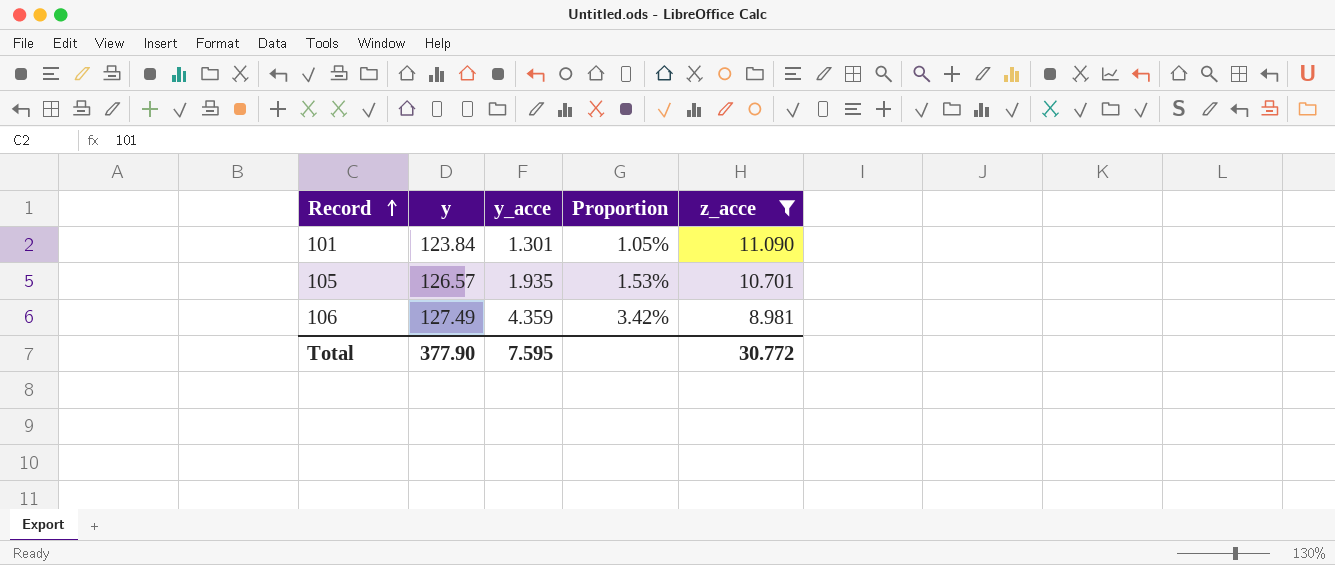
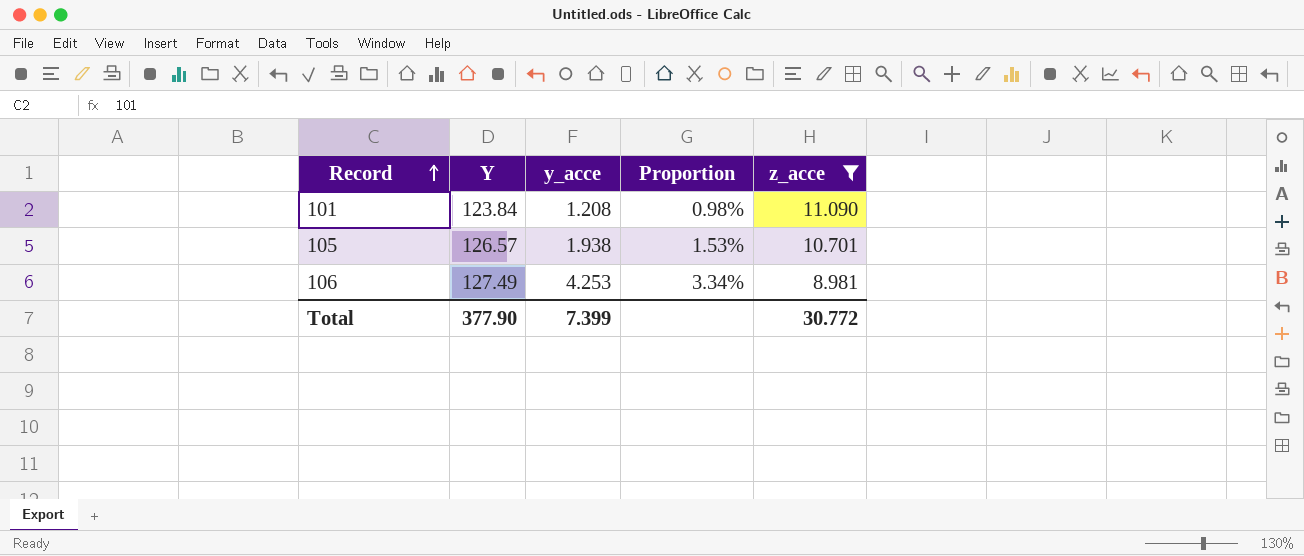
column name: y -> Y
101 | y_acce: 1.301 -> 1.208
101 | Proportion: 1.05% -> 0.98%
105 | y_acce: 1.935 -> 1.938
106 | y_acce: 4.359 -> 4.253
106 | Proportion: 3.42% -> 3.34%
Total | y_acce: 7.595 -> 7.399

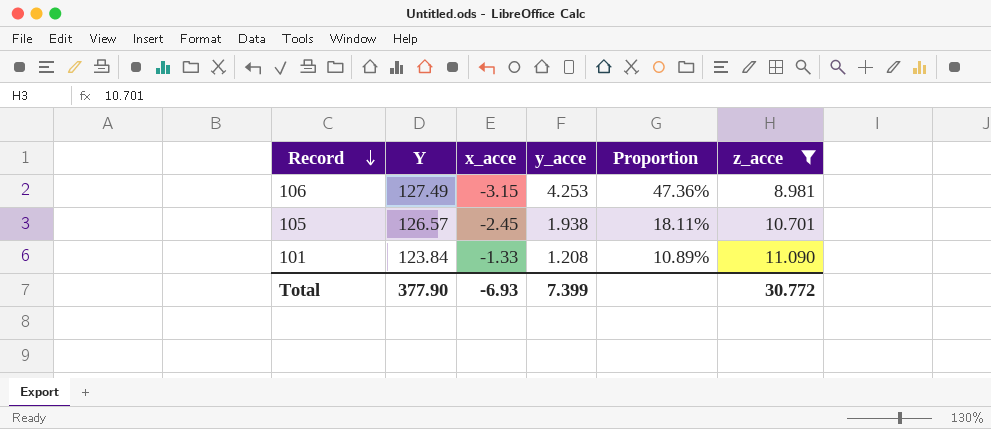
row order: Record ascending -> Record descending
column x_acce | position: none -> 3
column Proportion | formula: [y_acce] / [Y] -> [y_acce] / [z_acce]

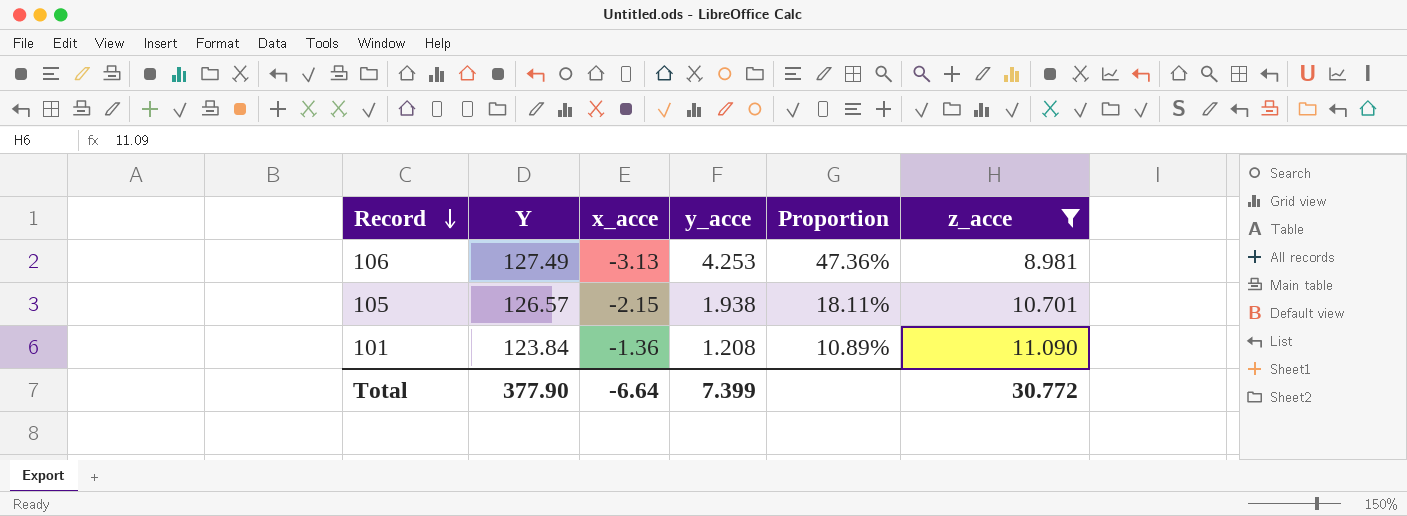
106 | x_acce: -3.15 -> -3.13
105 | x_acce: -2.45 -> -2.15
101 | x_acce: -1.33 -> -1.36
Total | x_acce: -6.93 -> -6.64

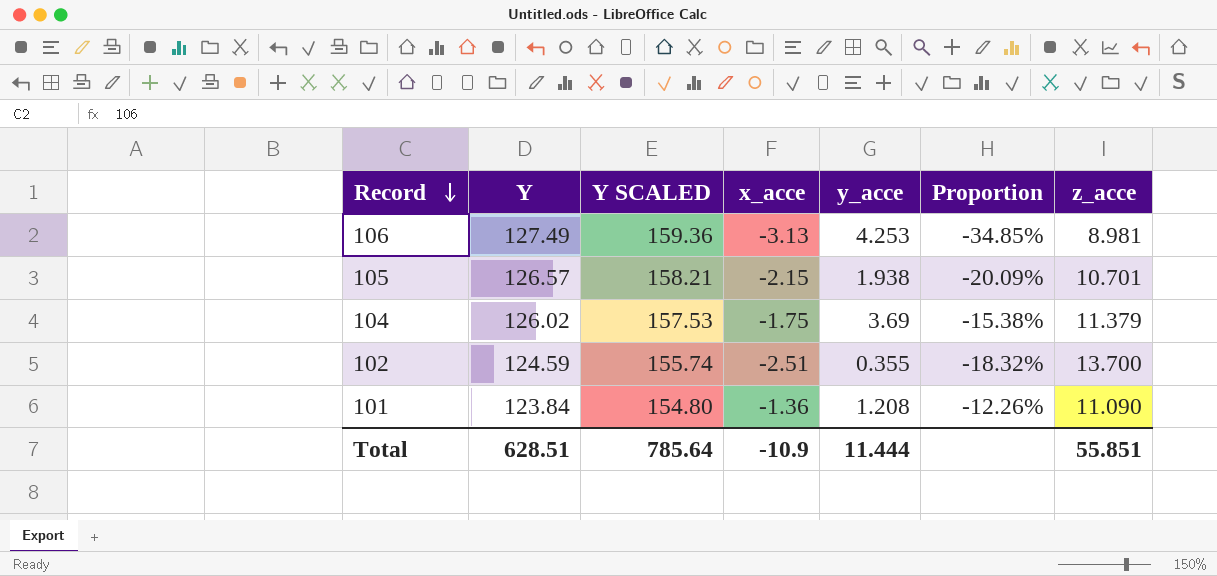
filter: z_acce <= 11.090 -> none
column Y SCALED | formula: none -> [Y] * 1.25
column Proportion | formula: [y_acce] / [z_acce] -> [x_acce] / [z_acce]
Total | Y: 377.90 -> 628.51
Total | x_acce: -6.64 -> -10.9
Total | y_acce: 7.399 -> 11.444
Total | z_acce: 30.772 -> 55.851

